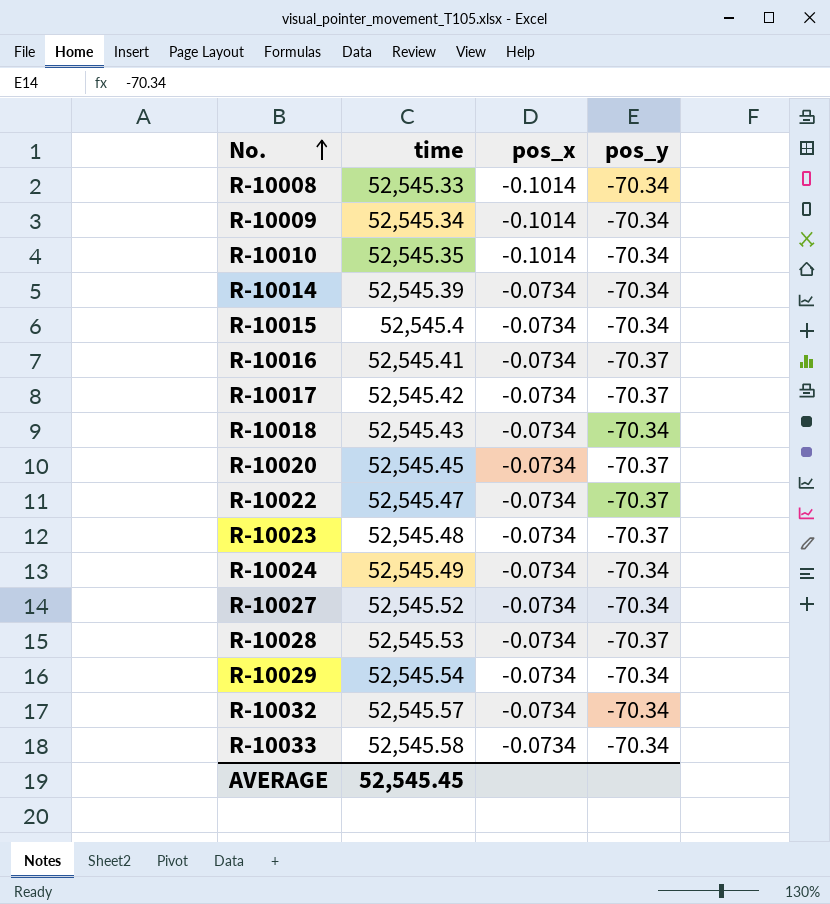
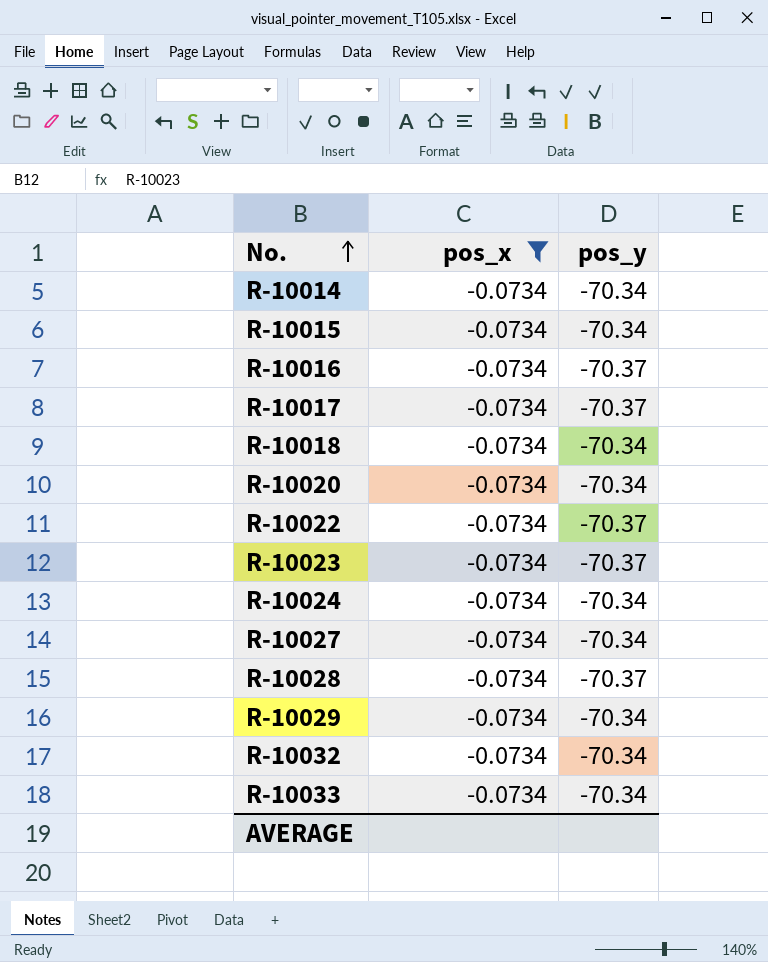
filter: none -> pos_x = -0.0734
column time | position: 2 -> none
R-10020 | pos_y: -70.37 -> -70.34

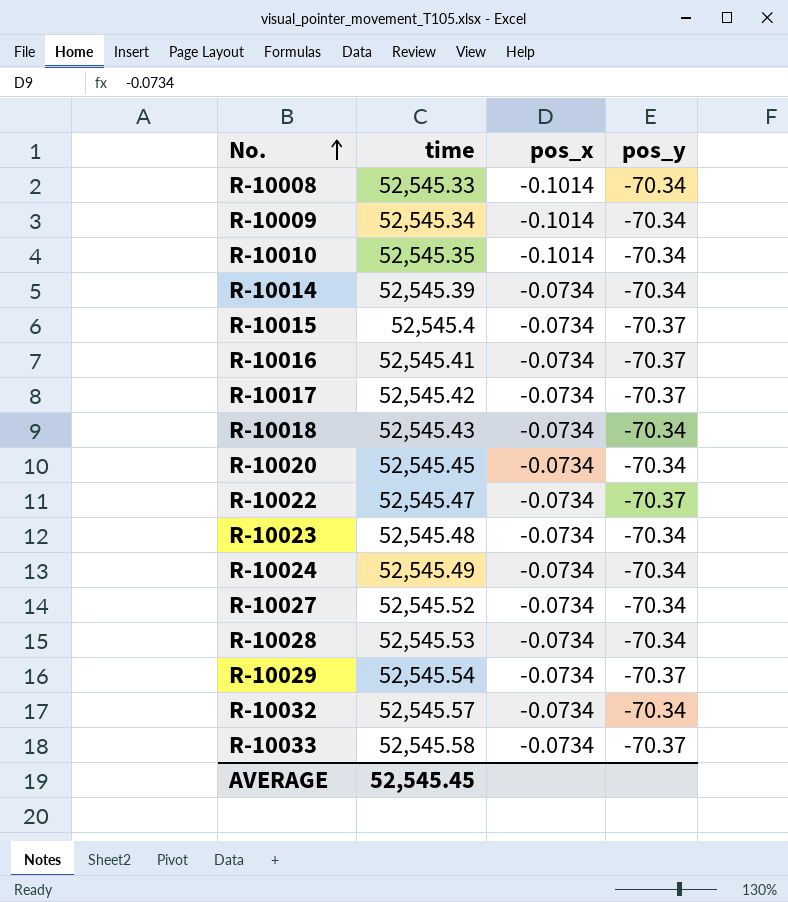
filter: pos_x = -0.0734 -> none
column time | position: none -> 2
R-10015 | pos_y: -70.34 -> -70.37
R-10023 | pos_y: -70.37 -> -70.34
R-10028 | pos_y: -70.37 -> -70.34
R-10029 | pos_y: -70.34 -> -70.37
R-10033 | pos_y: -70.34 -> -70.37

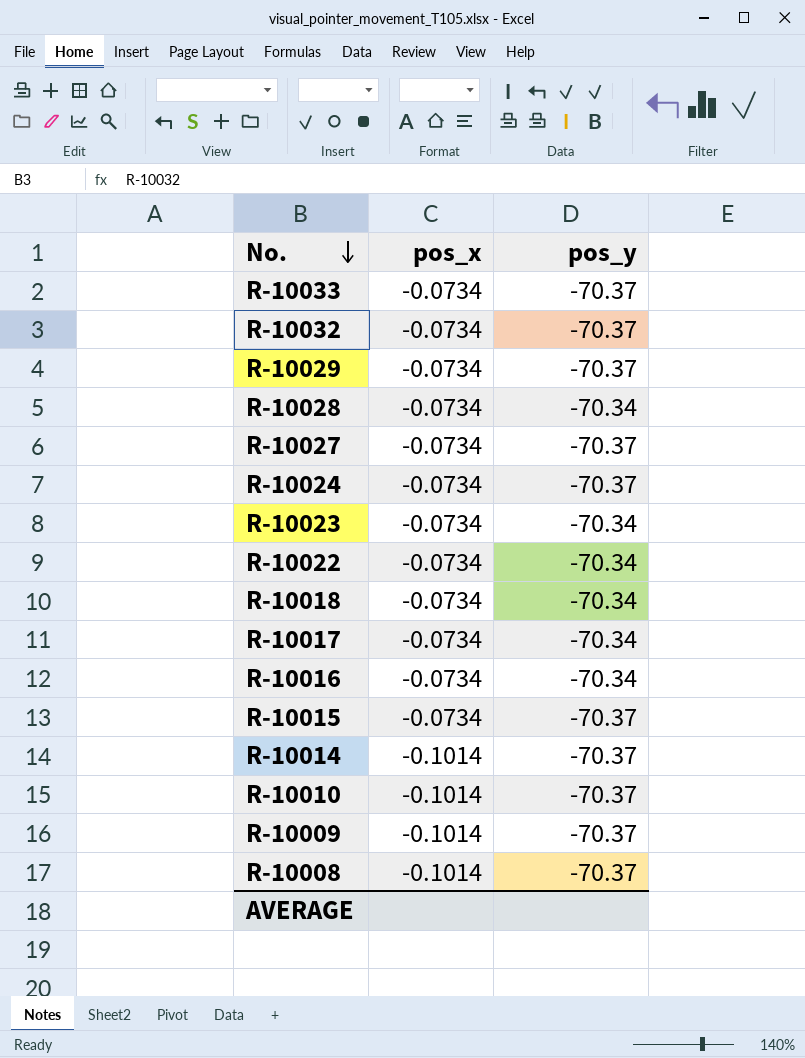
row order: No. ascending -> No. descending
column time | position: 2 -> none
row R-10020: 52,545.45 | -0.0734 | -70.34 -> none
R-10032 | pos_y: -70.34 -> -70.37
R-10027 | pos_y: -70.34 -> -70.37
R-10024 | pos_y: -70.34 -> -70.37
R-10022 | pos_y: -70.37 -> -70.34
R-10017 | pos_y: -70.37 -> -70.34
R-10016 | pos_y: -70.37 -> -70.34
R-10014 | pos_x: -0.0734 -> -0.1014
R-10014 | pos_y: -70.34 -> -70.37
R-10010 | pos_y: -70.34 -> -70.37
R-10009 | pos_y: -70.34 -> -70.37
R-10008 | pos_y: -70.34 -> -70.37

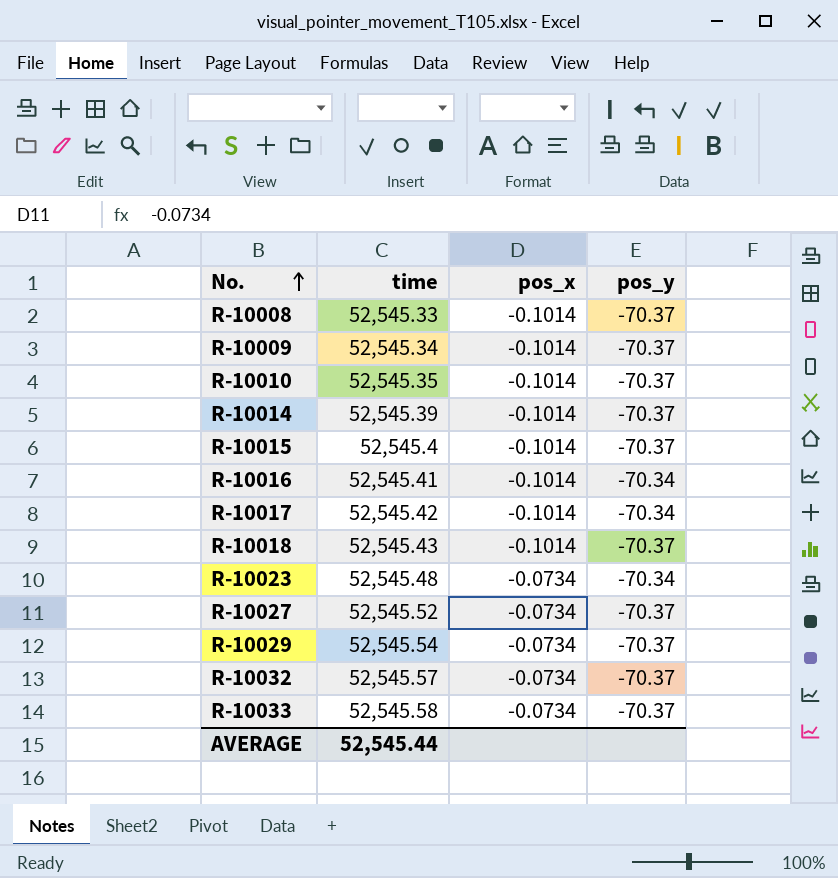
row order: No. descending -> No. ascending
column time | position: none -> 2
row R-10028: -0.0734 | -70.34 -> none
row R-10024: -0.0734 | -70.37 -> none
row R-10022: -0.0734 | -70.34 -> none
R-10015 | pos_x: -0.0734 -> -0.1014
R-10016 | pos_x: -0.0734 -> -0.1014
R-10017 | pos_x: -0.0734 -> -0.1014
R-10018 | pos_x: -0.0734 -> -0.1014
R-10018 | pos_y: -70.34 -> -70.37

